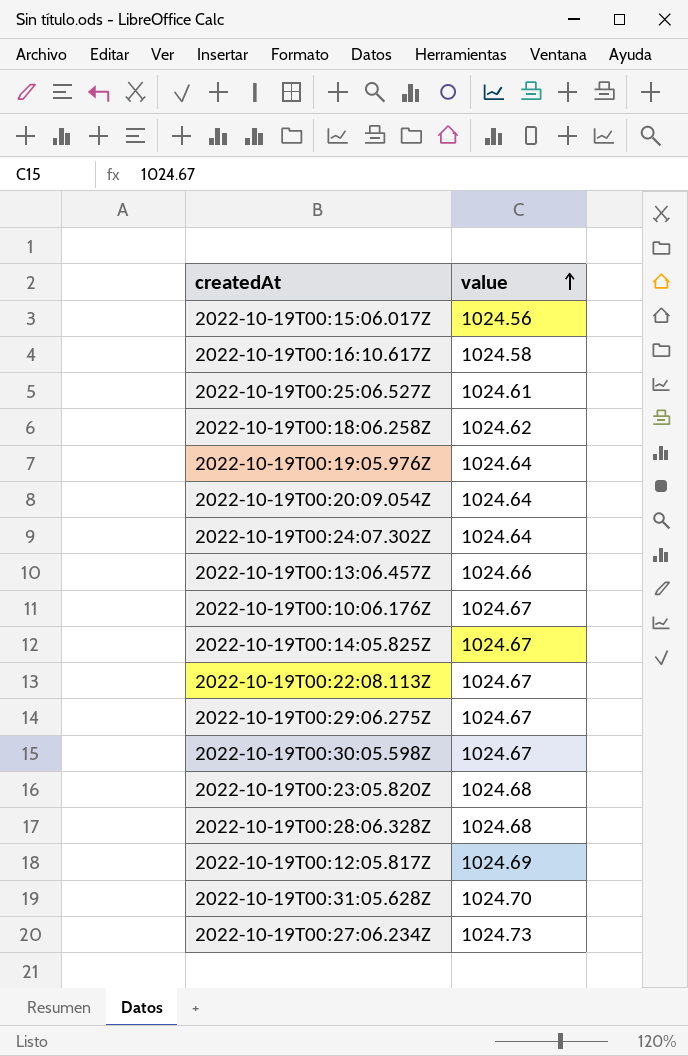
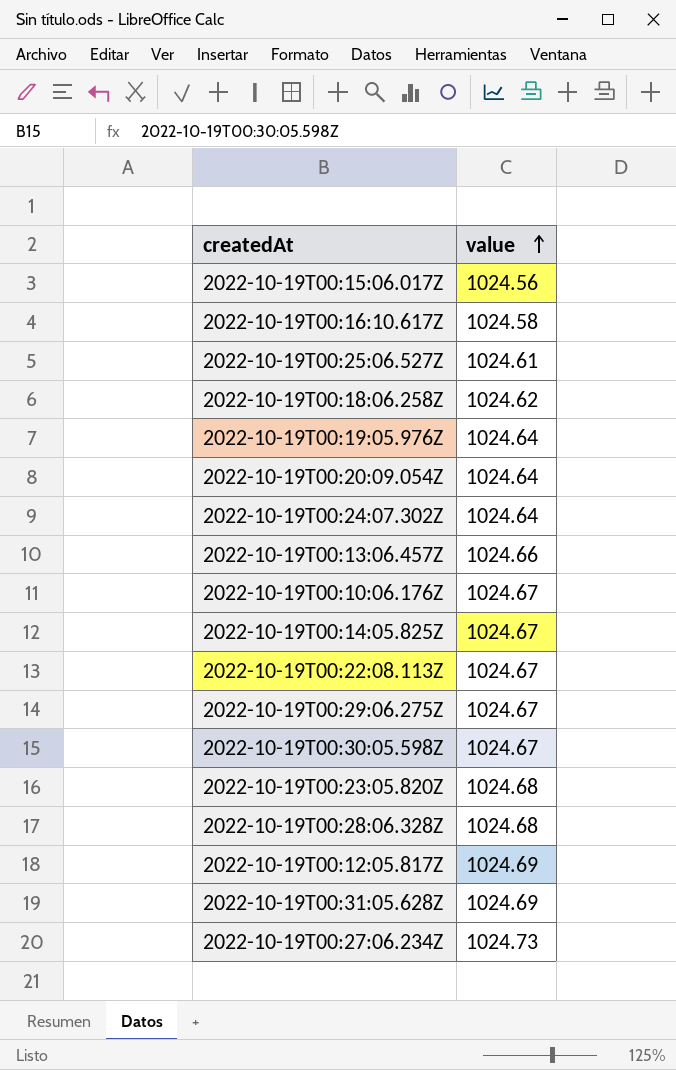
2022-10-19T00:31:05.628Z | value: 1024.70 -> 1024.69

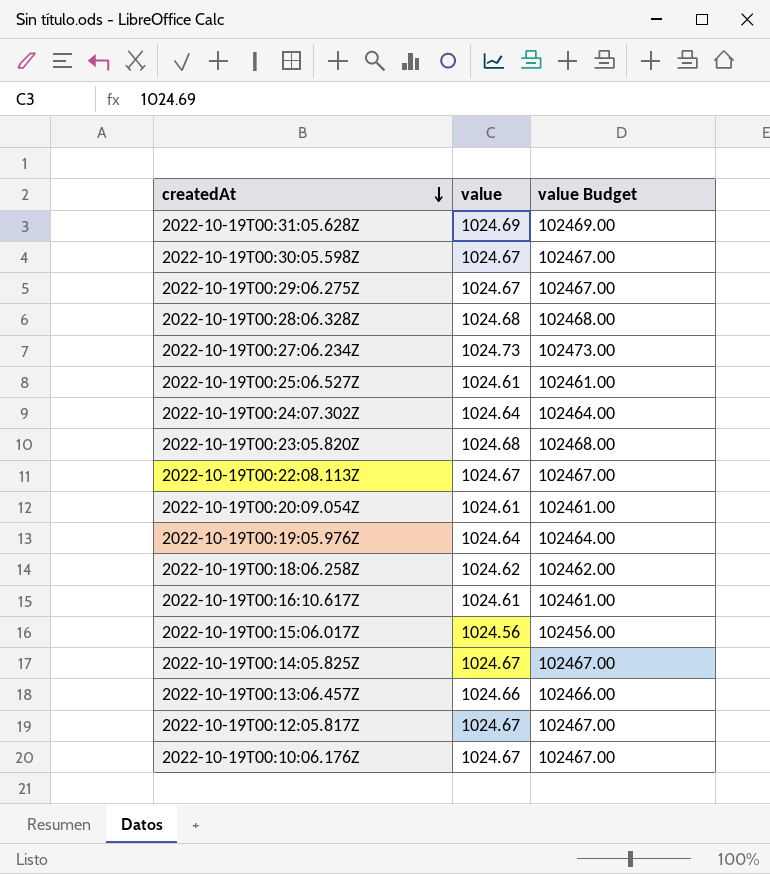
row order: value ascending -> createdAt descending
column value Budget | formula: none -> [value] * 100
2022-10-19T00:20:09.054Z | value: 1024.64 -> 1024.61
2022-10-19T00:16:10.617Z | value: 1024.58 -> 1024.61
2022-10-19T00:12:05.817Z | value: 1024.69 -> 1024.67

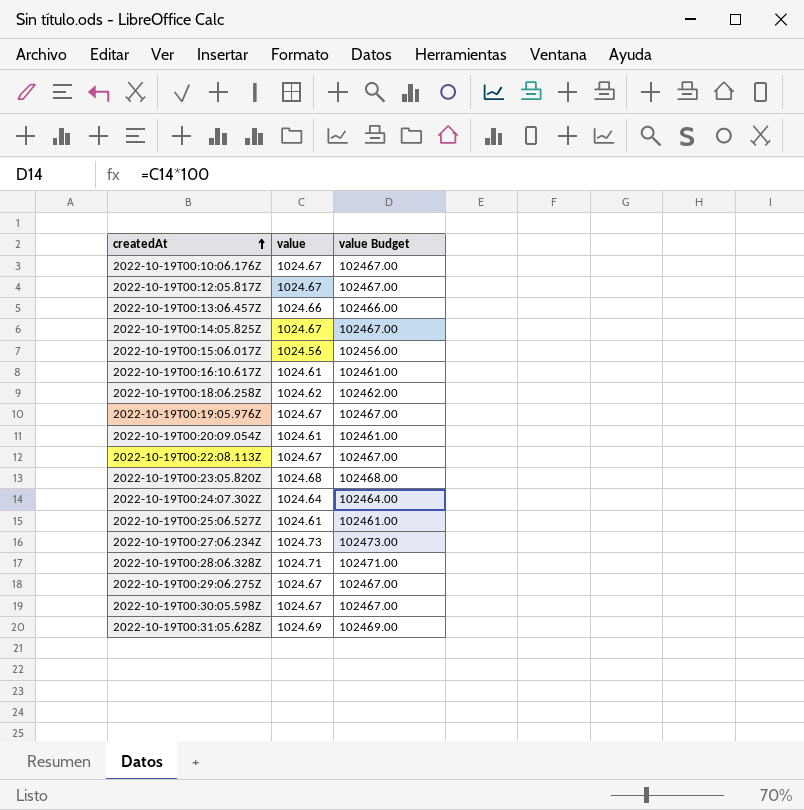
row order: createdAt descending -> createdAt ascending
2022-10-19T00:19:05.976Z | value: 1024.64 -> 1024.67
2022-10-19T00:19:05.976Z | value Budget: 102464.00 -> 102467.00
2022-10-19T00:28:06.328Z | value: 1024.68 -> 1024.71
2022-10-19T00:28:06.328Z | value Budget: 102468.00 -> 102471.00

